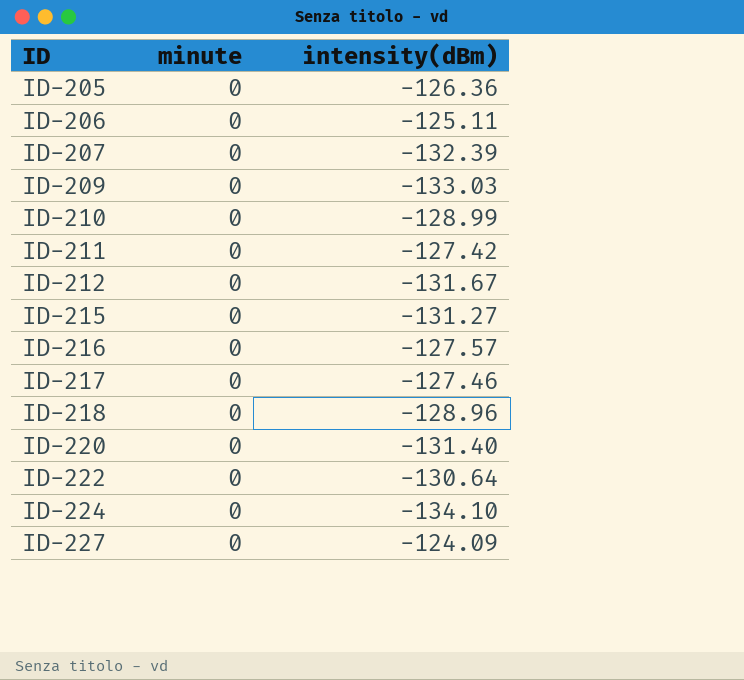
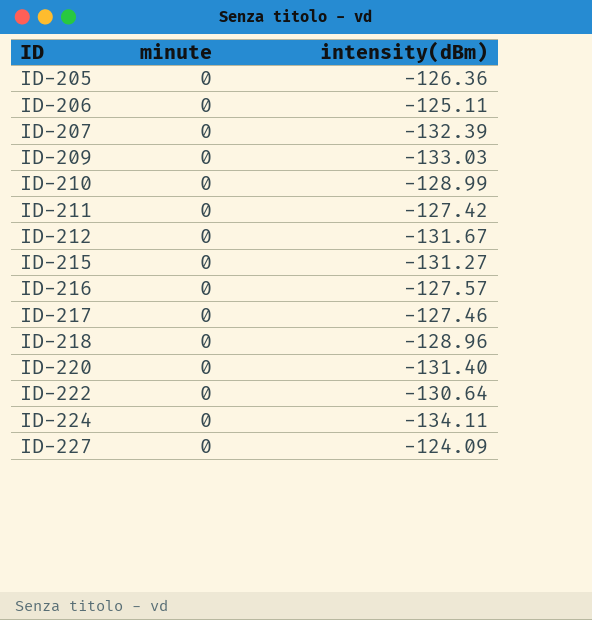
ID-224 | intensity(dBm): -134.10 -> -134.11

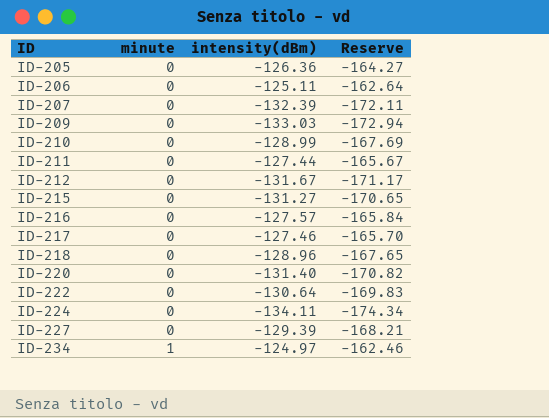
column Reserve | formula: none -> [intensity(dBm)] * 1.3
ID-211 | intensity(dBm): -127.42 -> -127.44
ID-227 | intensity(dBm): -124.09 -> -129.39
row ID-234: none -> 1 | -124.97 | -162.46

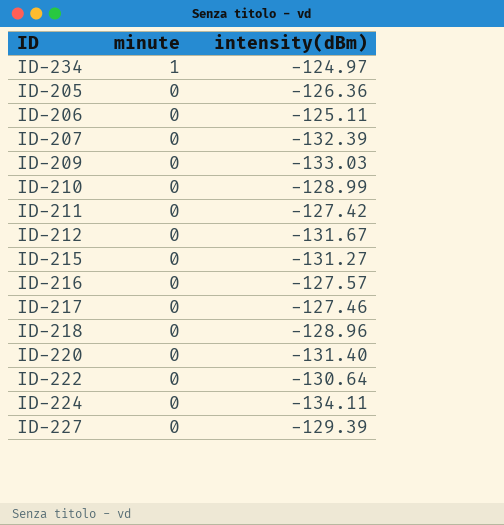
row order: ID ascending -> minute descending
column Reserve | formula: [intensity(dBm)] * 1.3 -> none
ID-211 | intensity(dBm): -127.44 -> -127.42

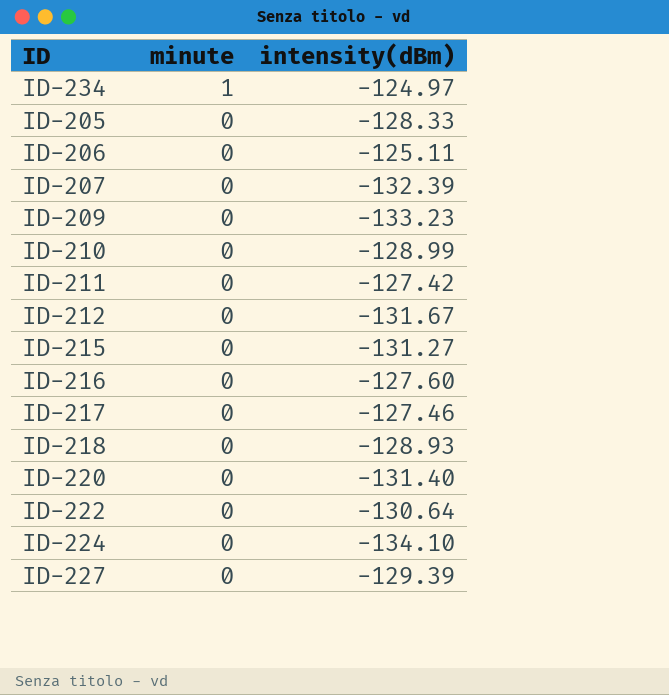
ID-205 | intensity(dBm): -126.36 -> -128.33
ID-209 | intensity(dBm): -133.03 -> -133.23
ID-216 | intensity(dBm): -127.57 -> -127.60
ID-218 | intensity(dBm): -128.96 -> -128.93
ID-224 | intensity(dBm): -134.11 -> -134.10

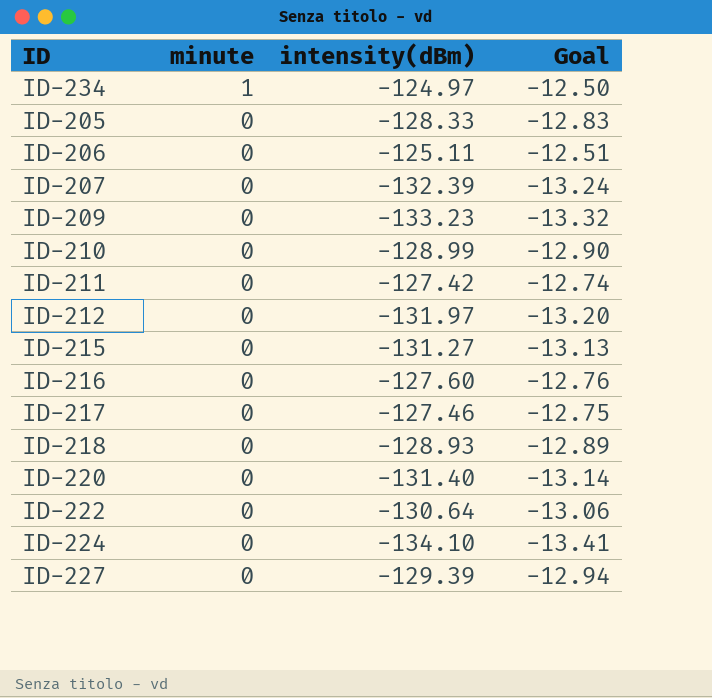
column Goal | formula: none -> [intensity(dBm)] * 0.1
ID-212 | intensity(dBm): -131.67 -> -131.97

